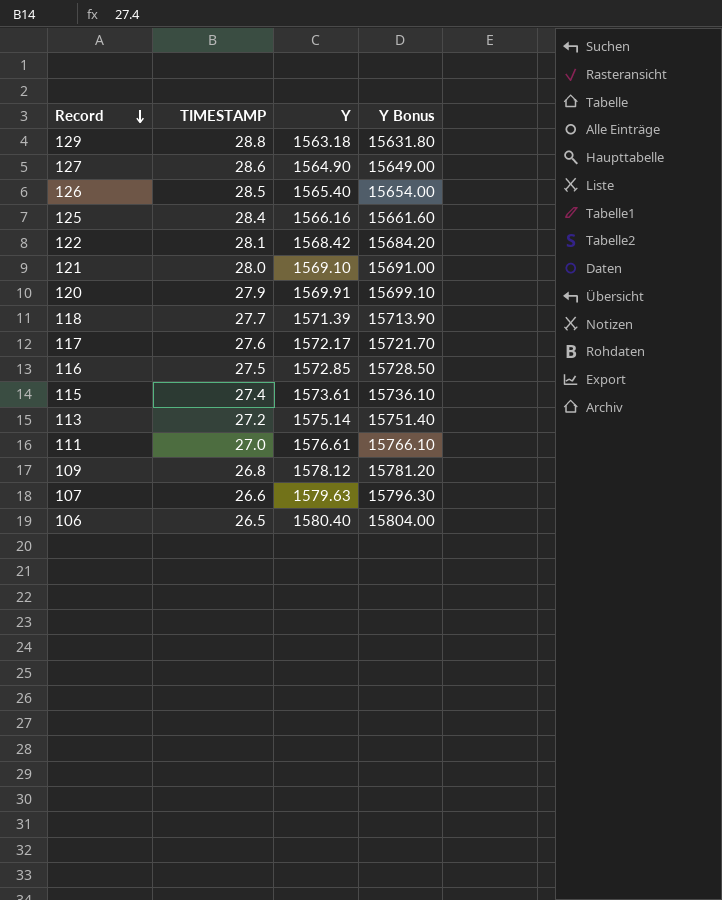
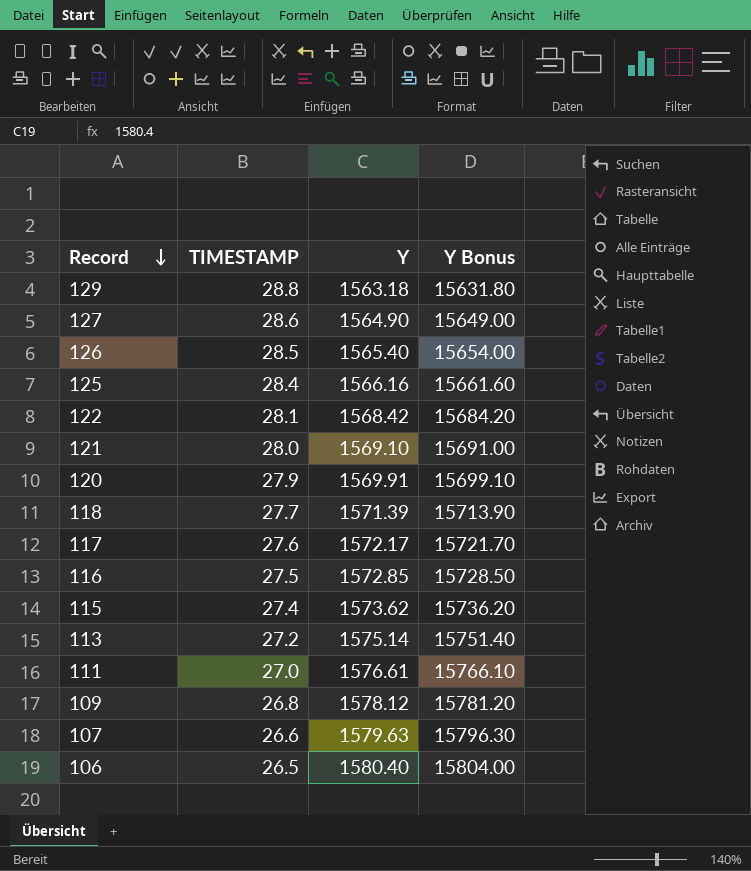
115 | Y: 1573.61 -> 1573.62
115 | Y Bonus: 15736.10 -> 15736.20

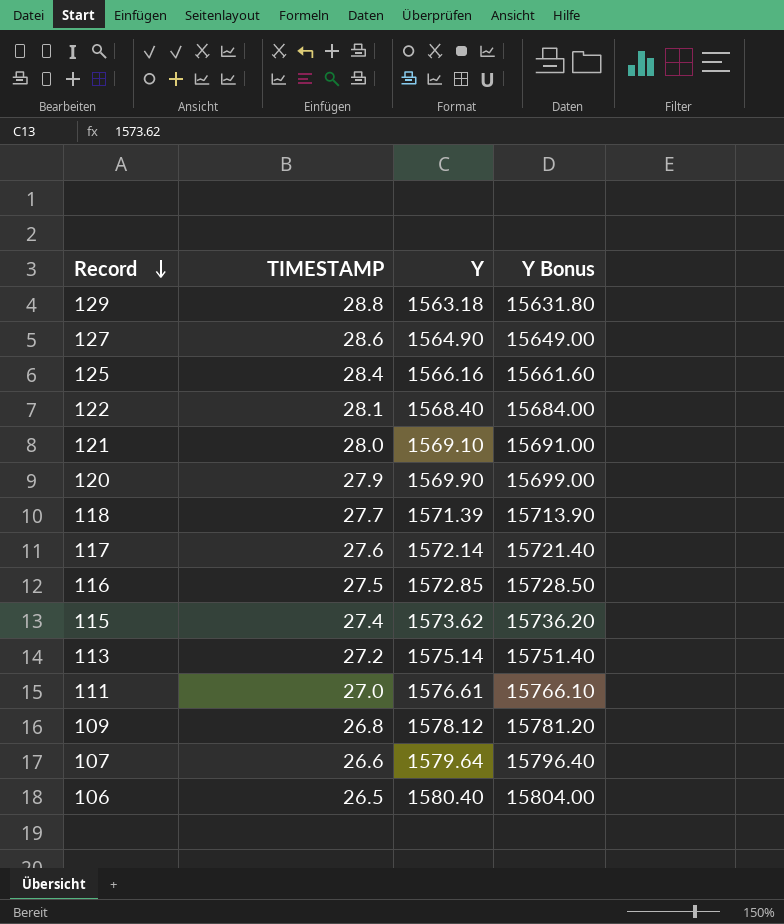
row 126: 28.5 | 1565.40 | 15654.00 -> none
122 | Y: 1568.42 -> 1568.40
122 | Y Bonus: 15684.20 -> 15684.00
120 | Y: 1569.91 -> 1569.90
120 | Y Bonus: 15699.10 -> 15699.00
117 | Y: 1572.17 -> 1572.14
117 | Y Bonus: 15721.70 -> 15721.40
107 | Y: 1579.63 -> 1579.64
107 | Y Bonus: 15796.30 -> 15796.40

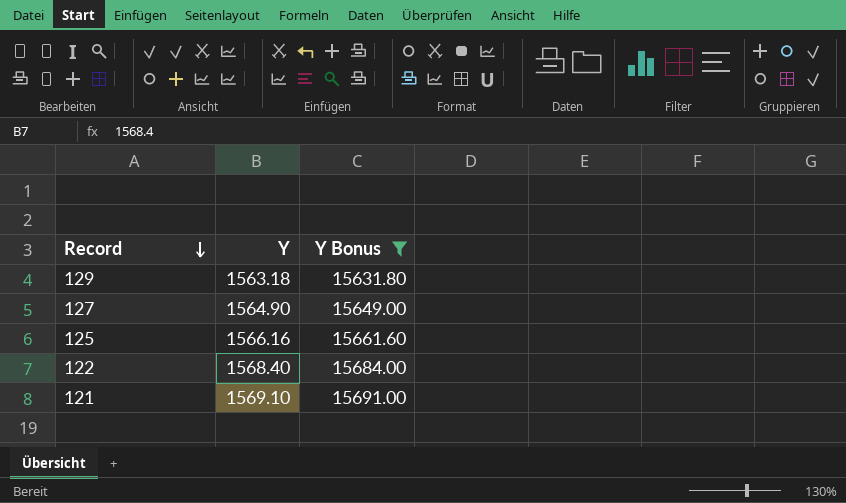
filter: none -> Y Bonus <= 15691.00
column TIMESTAMP | position: 2 -> none

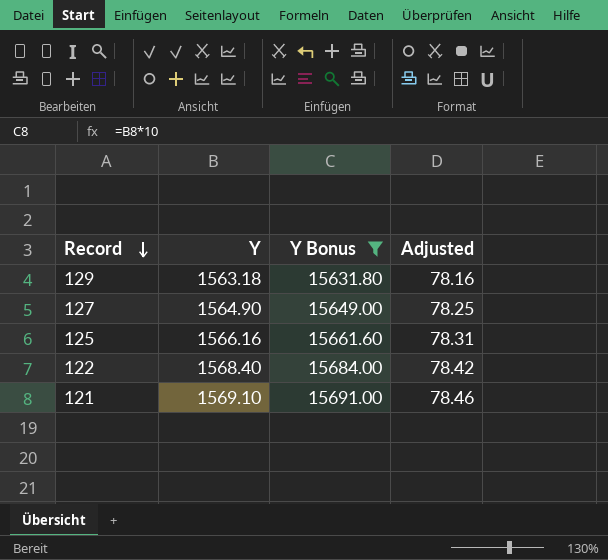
column Adjusted | formula: none -> [Y] * 0.05

